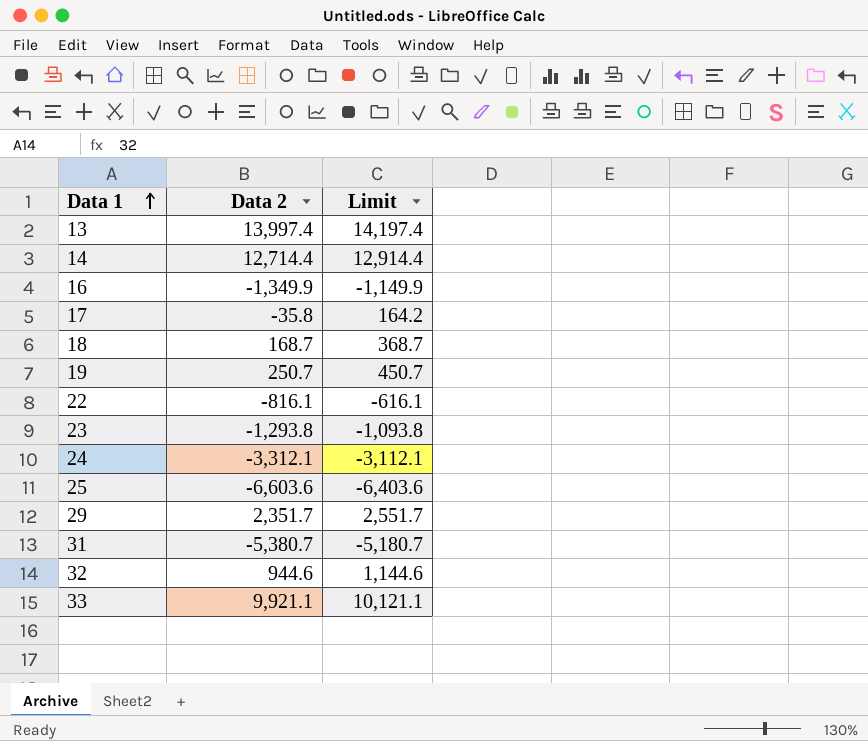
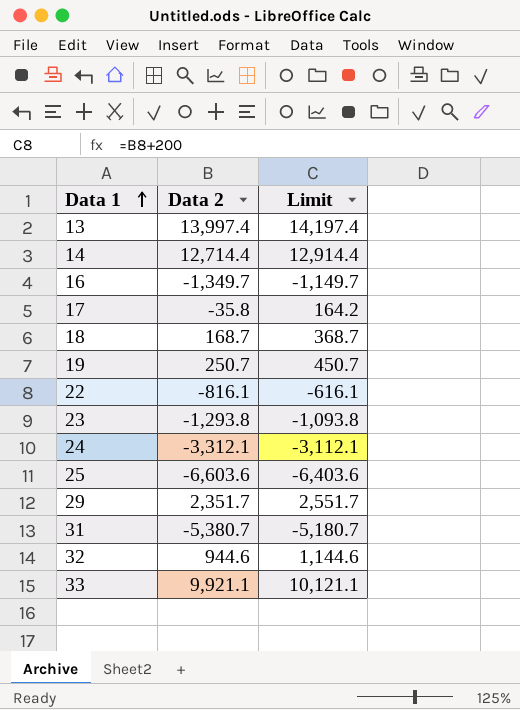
16 | Data 2: -1,349.9 -> -1,349.7
16 | Limit: -1,149.9 -> -1,149.7

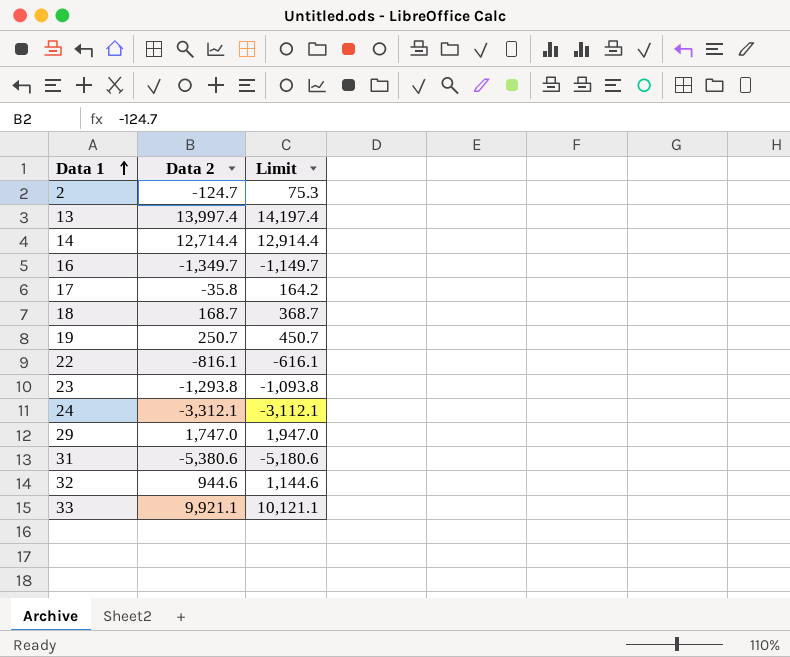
row 25: -6,603.6 | -6,403.6 -> none
row 2: none -> -124.7 | 75.3
29 | Data 2: 2,351.7 -> 1,747.0
29 | Limit: 2,551.7 -> 1,947.0
31 | Data 2: -5,380.7 -> -5,380.6
31 | Limit: -5,180.7 -> -5,180.6

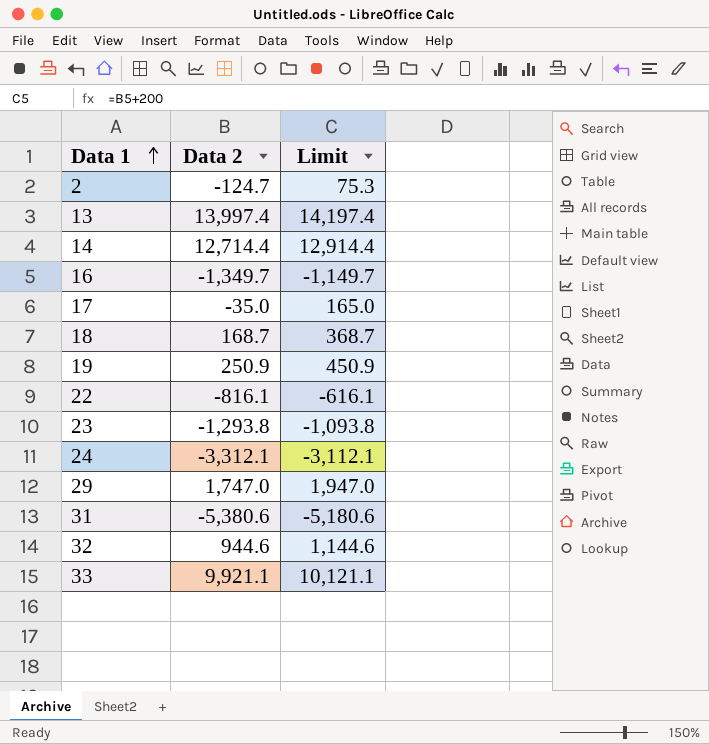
17 | Data 2: -35.8 -> -35.0
17 | Limit: 164.2 -> 165.0
19 | Data 2: 250.7 -> 250.9
19 | Limit: 450.7 -> 450.9

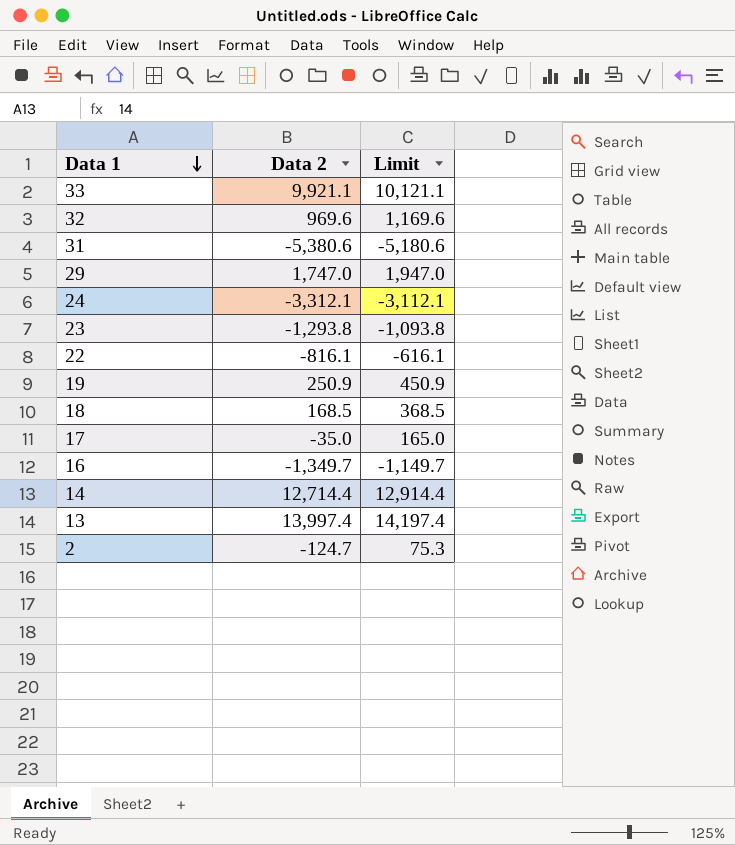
row order: Data 1 ascending -> Data 1 descending
32 | Data 2: 944.6 -> 969.6
32 | Limit: 1,144.6 -> 1,169.6
18 | Data 2: 168.7 -> 168.5
18 | Limit: 368.7 -> 368.5

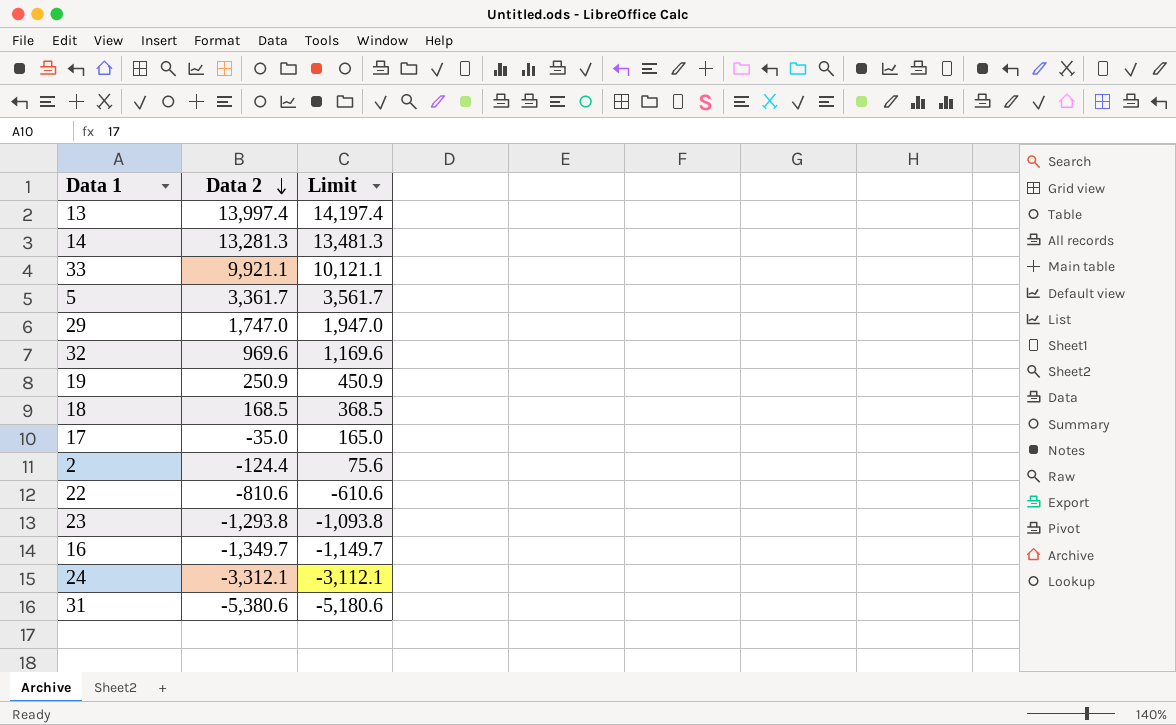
row order: Data 1 descending -> Data 2 descending
14 | Data 2: 12,714.4 -> 13,281.3
14 | Limit: 12,914.4 -> 13,481.3
row 5: none -> 3,361.7 | 3,561.7
2 | Data 2: -124.7 -> -124.4
2 | Limit: 75.3 -> 75.6
22 | Data 2: -816.1 -> -810.6
22 | Limit: -616.1 -> -610.6

